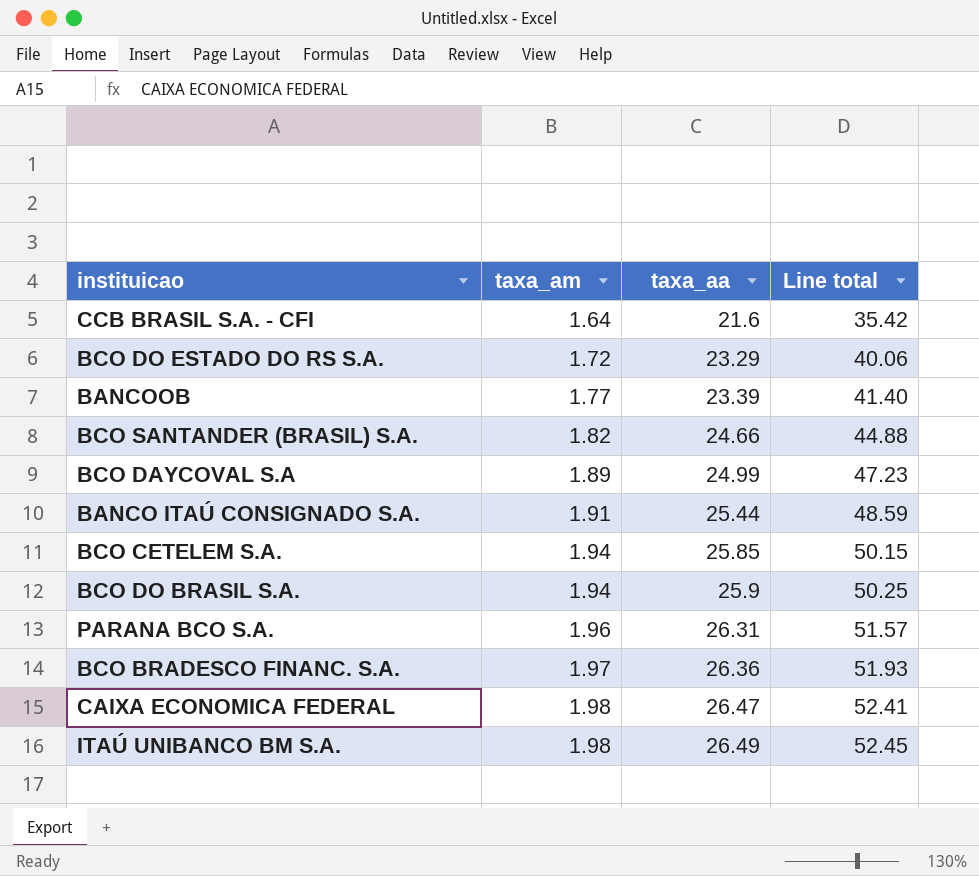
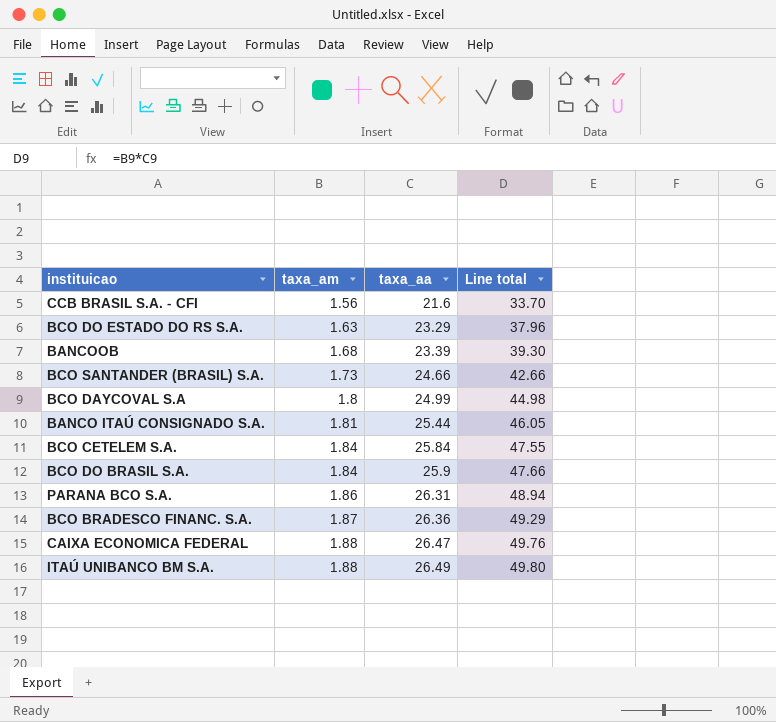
CCB BRASIL S.A. - CFI | taxa_am: 1.64 -> 1.56
CCB BRASIL S.A. - CFI | Line total: 35.42 -> 33.70
BCO DO ESTADO DO RS S.A. | taxa_am: 1.72 -> 1.63
BCO DO ESTADO DO RS S.A. | Line total: 40.06 -> 37.96
BANCOOB | taxa_am: 1.77 -> 1.68
BANCOOB | Line total: 41.40 -> 39.30
BCO SANTANDER (BRASIL) S.A. | taxa_am: 1.82 -> 1.73
BCO SANTANDER (BRASIL) S.A. | Line total: 44.88 -> 42.66
BCO DAYCOVAL S.A | taxa_am: 1.89 -> 1.8
BCO DAYCOVAL S.A | Line total: 47.23 -> 44.98
BANCO ITAÚ CONSIGNADO S.A. | taxa_am: 1.91 -> 1.81
BANCO ITAÚ CONSIGNADO S.A. | Line total: 48.59 -> 46.05
BCO CETELEM S.A. | taxa_am: 1.94 -> 1.84
BCO CETELEM S.A. | taxa_aa: 25.85 -> 25.84
BCO CETELEM S.A. | Line total: 50.15 -> 47.55
BCO DO BRASIL S.A. | taxa_am: 1.94 -> 1.84
BCO DO BRASIL S.A. | Line total: 50.25 -> 47.66
PARANA BCO S.A. | taxa_am: 1.96 -> 1.86
PARANA BCO S.A. | Line total: 51.57 -> 48.94
BCO BRADESCO FINANC. S.A. | taxa_am: 1.97 -> 1.87
BCO BRADESCO FINANC. S.A. | Line total: 51.93 -> 49.29
CAIXA ECONOMICA FEDERAL | taxa_am: 1.98 -> 1.88
CAIXA ECONOMICA FEDERAL | Line total: 52.41 -> 49.76
ITAÚ UNIBANCO BM S.A. | taxa_am: 1.98 -> 1.88
ITAÚ UNIBANCO BM S.A. | Line total: 52.45 -> 49.80

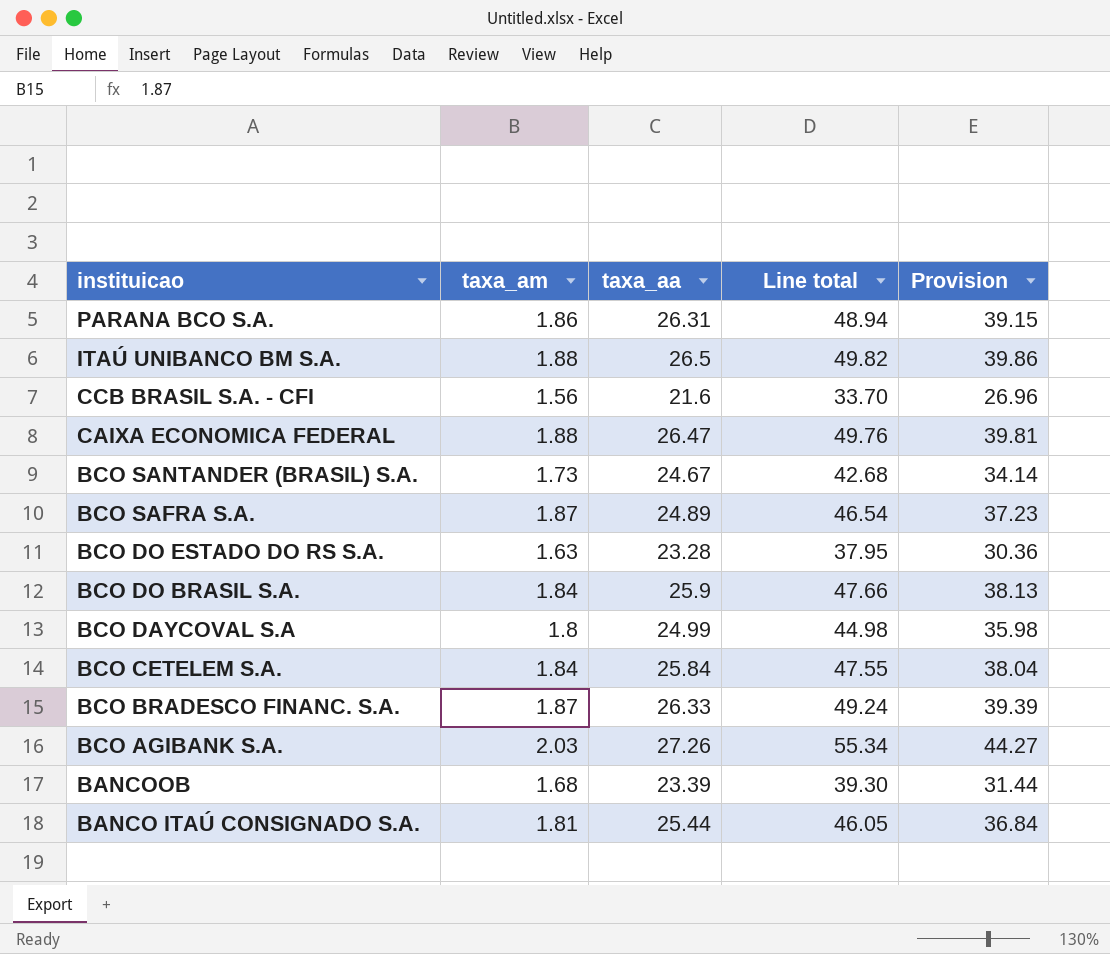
row order: taxa_am ascending -> instituicao descending
column Provision | formula: none -> [Line total] * 0.8
ITAÚ UNIBANCO BM S.A. | taxa_aa: 26.49 -> 26.5
ITAÚ UNIBANCO BM S.A. | Line total: 49.80 -> 49.82
BCO SANTANDER (BRASIL) S.A. | taxa_aa: 24.66 -> 24.67
BCO SANTANDER (BRASIL) S.A. | Line total: 42.66 -> 42.68
row BCO SAFRA S.A.: none -> 1.87 | 24.89 | 46.54 | 37.23
BCO DO ESTADO DO RS S.A. | taxa_aa: 23.29 -> 23.28
BCO DO ESTADO DO RS S.A. | Line total: 37.96 -> 37.95
BCO BRADESCO FINANC. S.A. | taxa_aa: 26.36 -> 26.33
BCO BRADESCO FINANC. S.A. | Line total: 49.29 -> 49.24
row BCO AGIBANK S.A.: none -> 2.03 | 27.26 | 55.34 | 44.27

